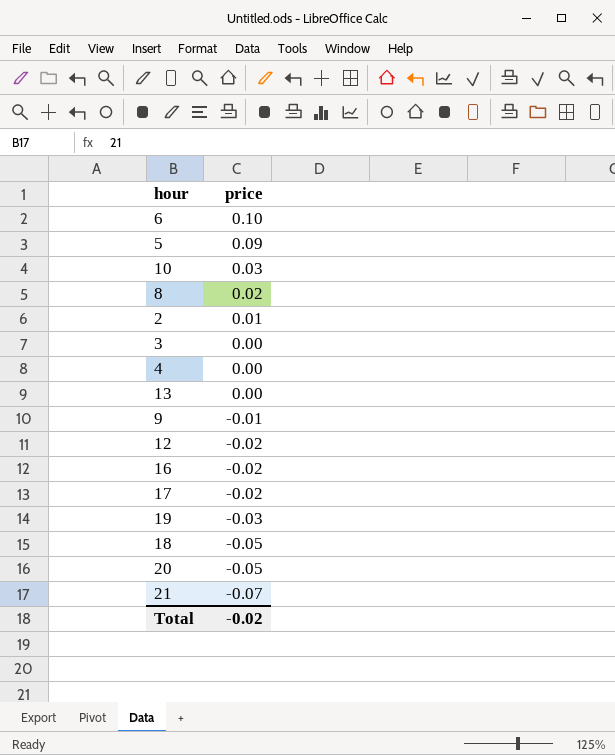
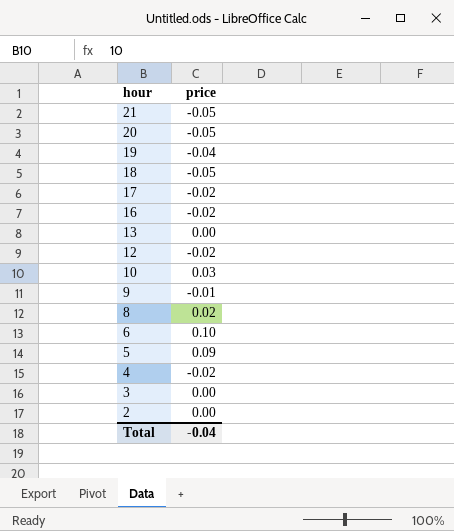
row order: price descending -> hour descending
21 | price: -0.07 -> -0.05
19 | price: -0.03 -> -0.04
4 | price: 0.00 -> -0.02
2 | price: 0.01 -> 0.00
Total | price: -0.02 -> -0.04

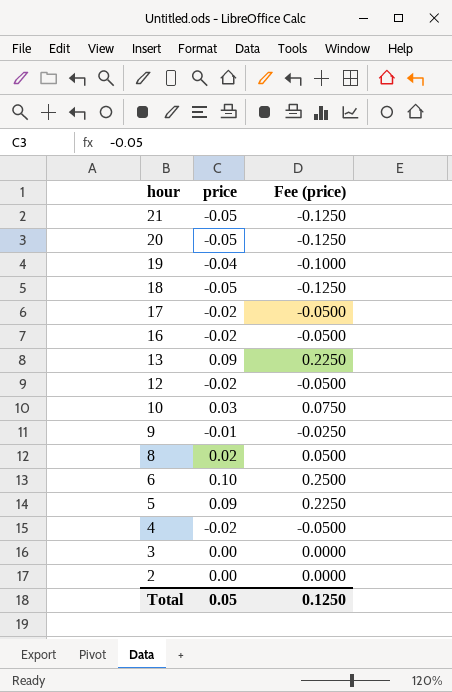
column Fee (price) | formula: none -> [price] * 2.5
13 | price: 0.00 -> 0.09
Total | price: -0.04 -> 0.05

